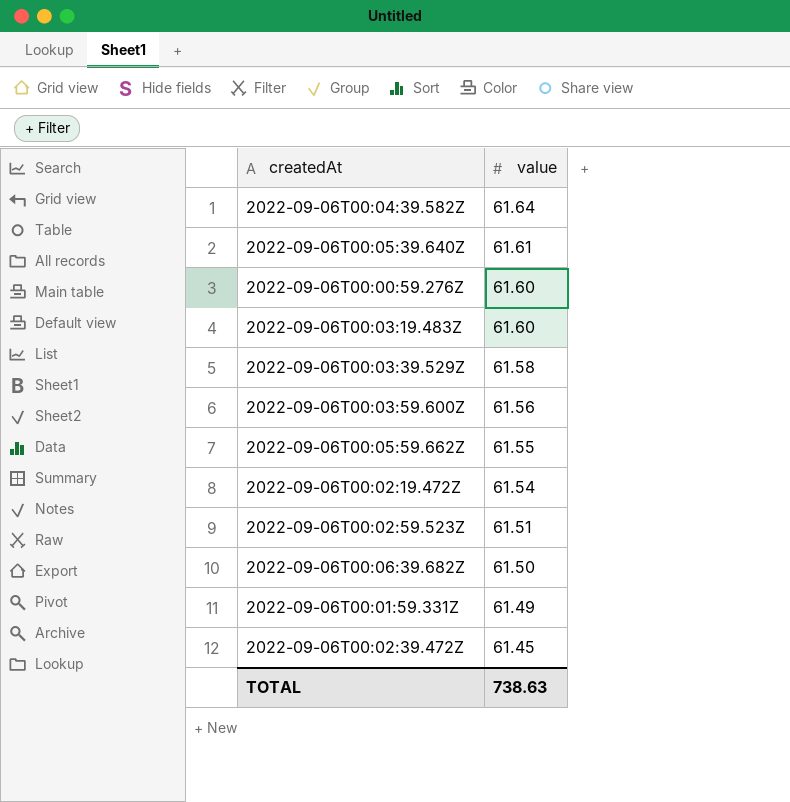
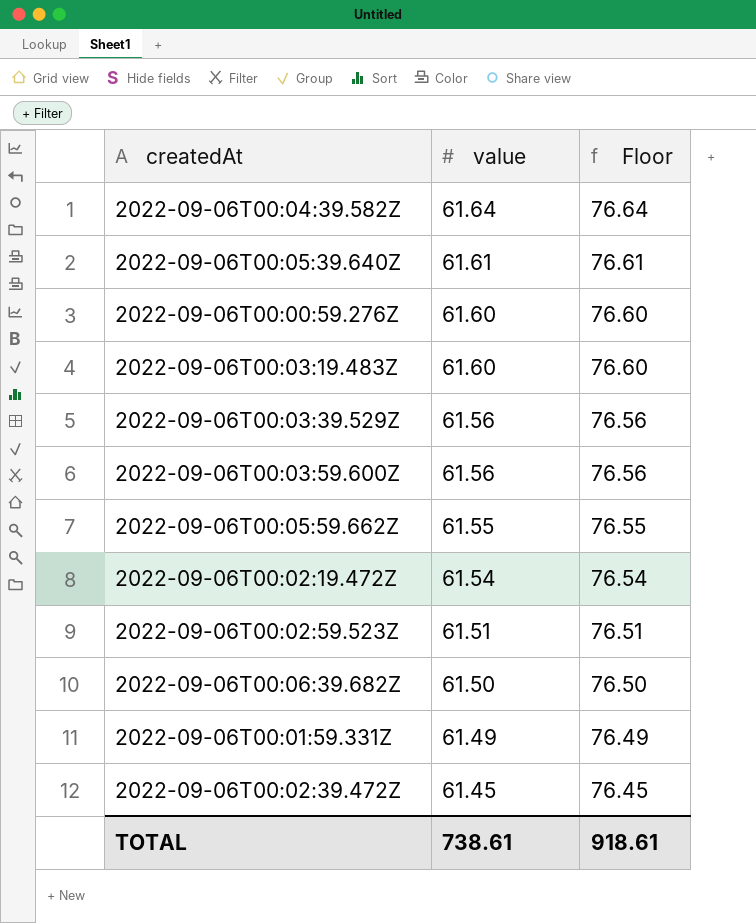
column Floor | formula: none -> [value] + 15
2022-09-06T00:03:39.529Z | value: 61.58 -> 61.56
TOTAL | value: 738.63 -> 738.61

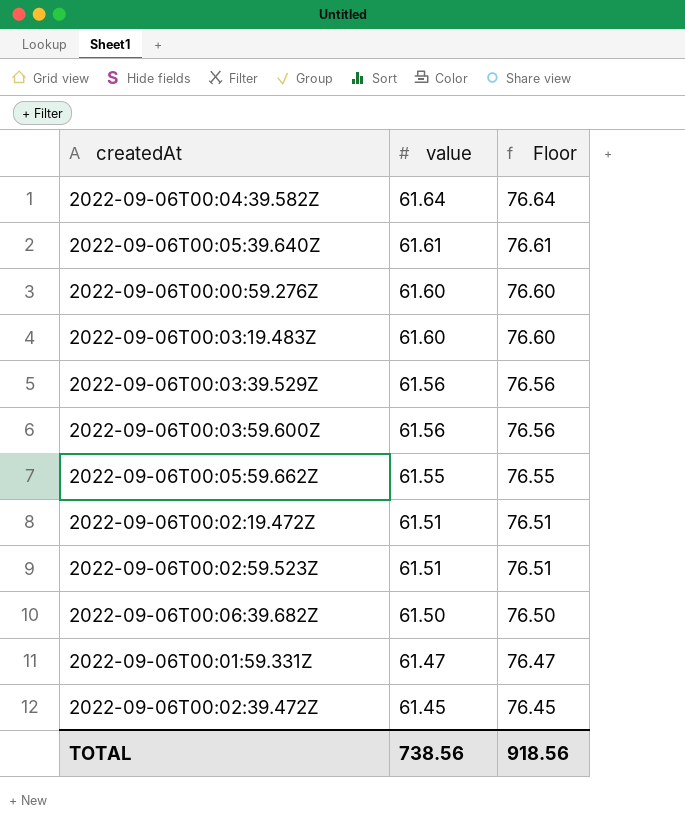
2022-09-06T00:02:19.472Z | value: 61.54 -> 61.51
2022-09-06T00:02:19.472Z | Floor: 76.54 -> 76.51
2022-09-06T00:01:59.331Z | value: 61.49 -> 61.47
2022-09-06T00:01:59.331Z | Floor: 76.49 -> 76.47
TOTAL | value: 738.61 -> 738.56
TOTAL | Floor: 918.61 -> 918.56

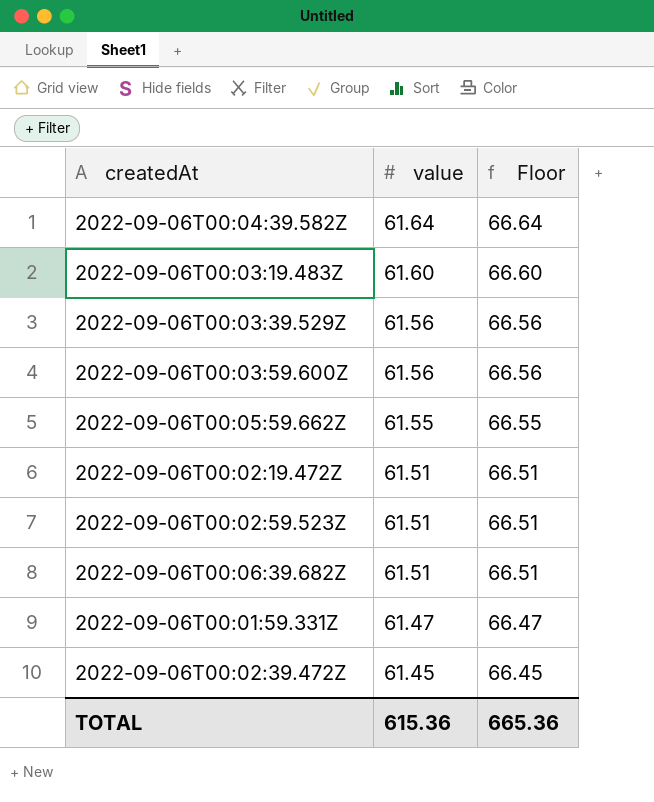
column Floor | formula: [value] + 15 -> [value] + 5
row 2022-09-06T00:05:39.640Z: 61.61 | 76.61 -> none
row 2022-09-06T00:00:59.276Z: 61.60 | 76.60 -> none
2022-09-06T00:06:39.682Z | value: 61.50 -> 61.51
TOTAL | value: 738.56 -> 615.36
TOTAL | Floor: 918.56 -> 665.36

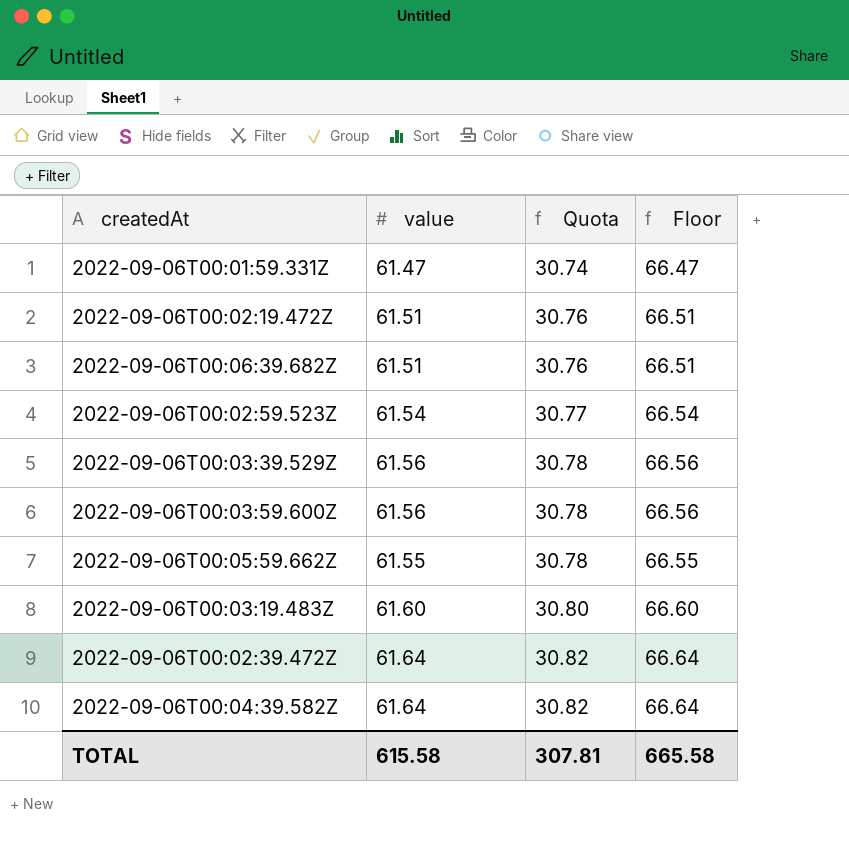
row order: value descending -> Quota ascending
column Quota | formula: none -> [value] * 0.5
2022-09-06T00:02:59.523Z | value: 61.51 -> 61.54
2022-09-06T00:02:59.523Z | Floor: 66.51 -> 66.54
2022-09-06T00:02:39.472Z | value: 61.45 -> 61.64
2022-09-06T00:02:39.472Z | Floor: 66.45 -> 66.64
TOTAL | value: 615.36 -> 615.58
TOTAL | Floor: 665.36 -> 665.58

